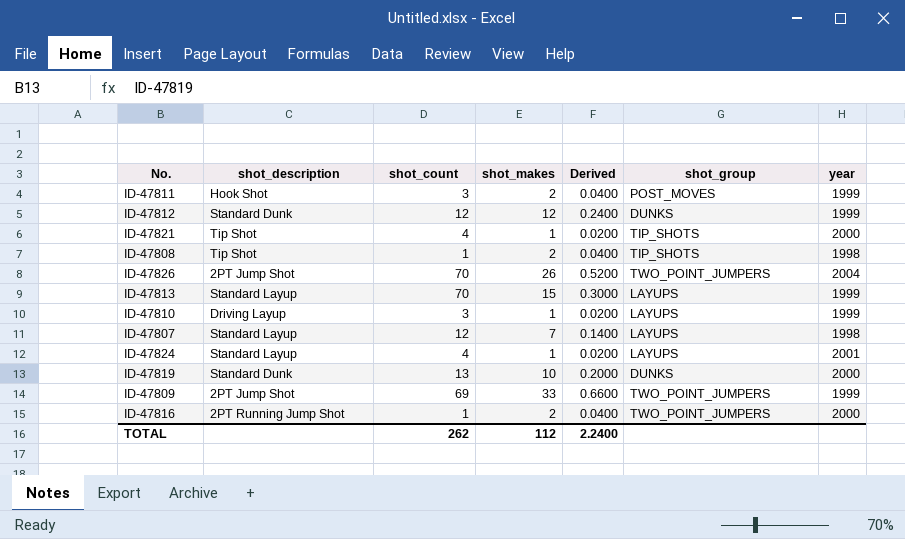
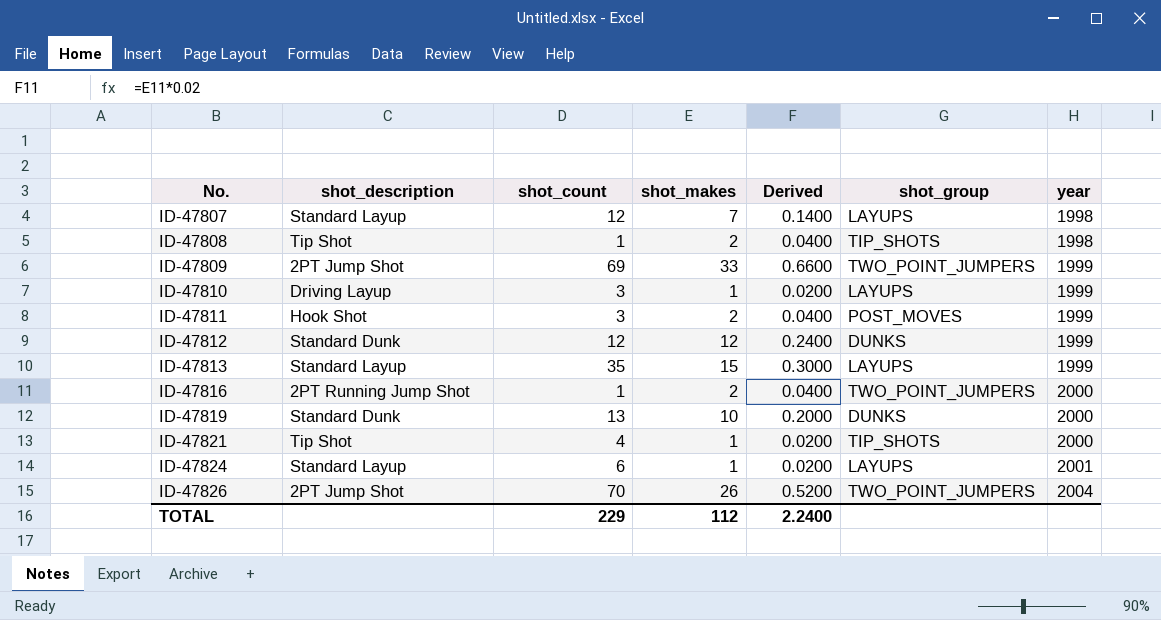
row order: none -> No. ascending
ID-47813 | shot_count: 70 -> 35
ID-47824 | shot_count: 4 -> 6
TOTAL | shot_count: 262 -> 229

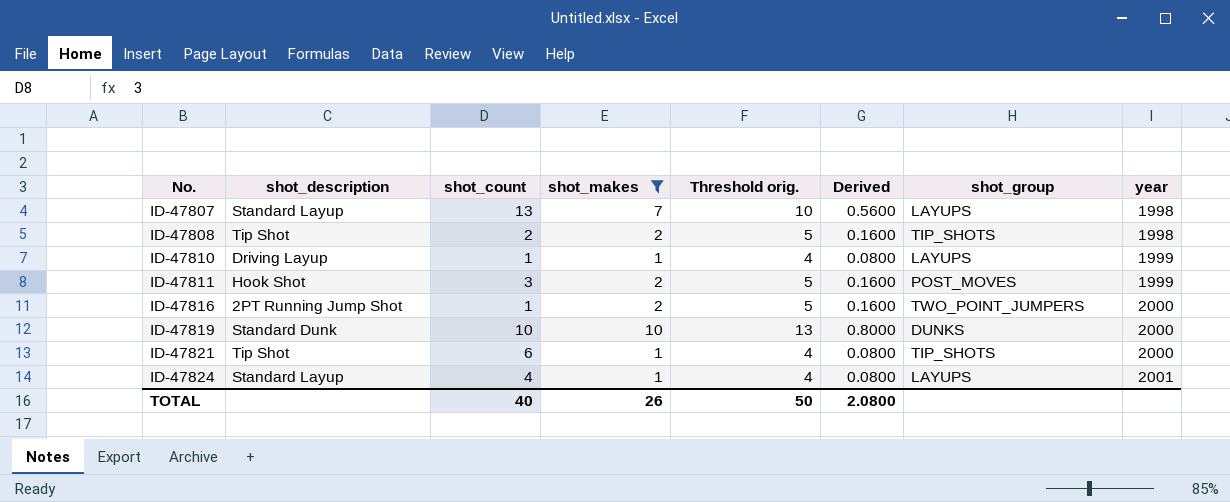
filter: none -> shot_makes <= 10
column Threshold orig. | formula: none -> [shot_makes] + 3
column Derived | formula: [shot_makes] * 0.02 -> [shot_makes] * 0.08
ID-47807 | shot_count: 12 -> 13
ID-47808 | shot_count: 1 -> 2
ID-47810 | shot_count: 3 -> 1
ID-47819 | shot_count: 13 -> 10
ID-47821 | shot_count: 4 -> 6
ID-47824 | shot_count: 6 -> 4
TOTAL | shot_count: 229 -> 40
TOTAL | shot_makes: 112 -> 26
TOTAL | Derived: 2.2400 -> 2.0800

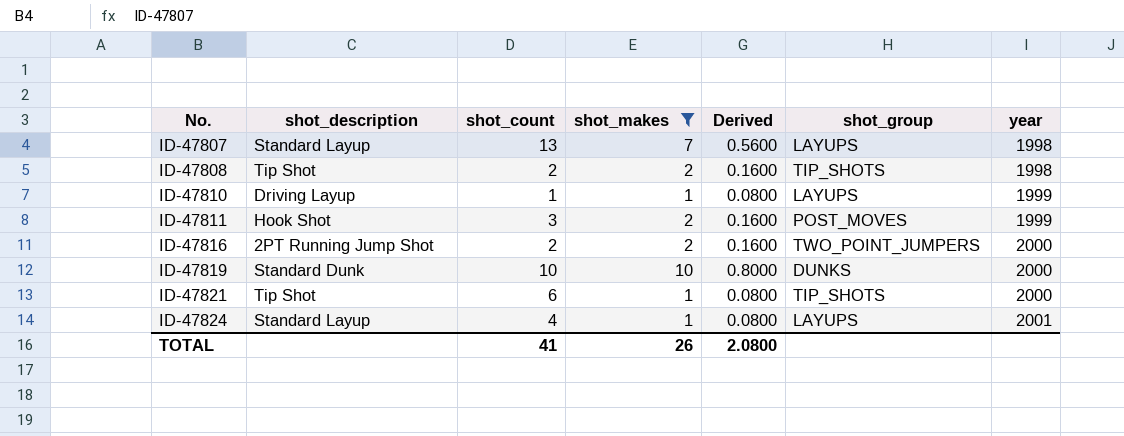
column Threshold orig. | formula: [shot_makes] + 3 -> none
ID-47816 | shot_count: 1 -> 2
TOTAL | shot_count: 40 -> 41

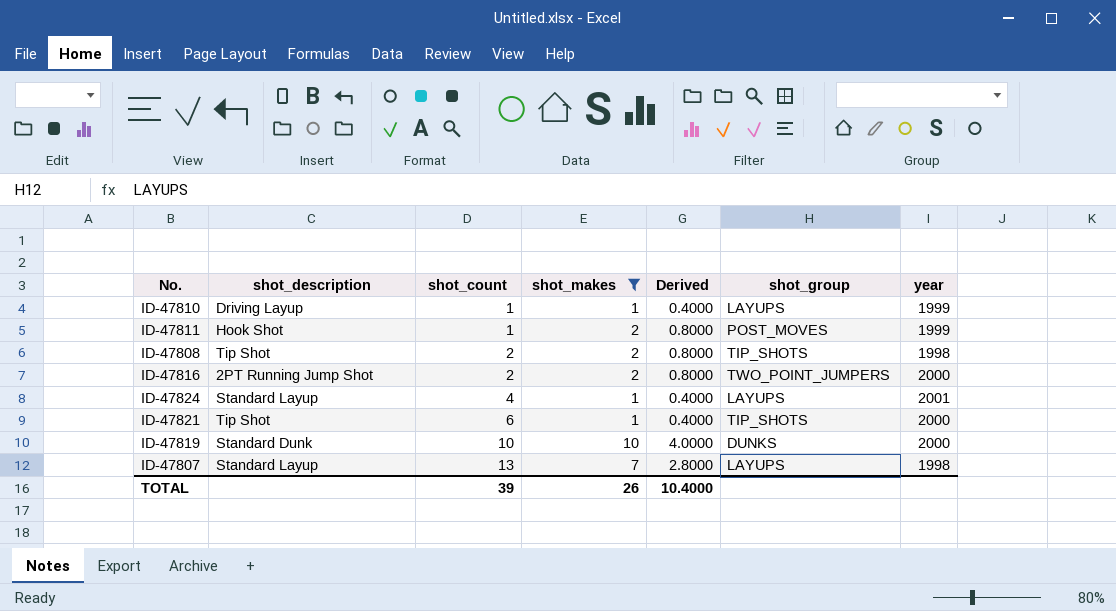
row order: No. ascending -> shot_count ascending
column Derived | formula: [shot_makes] * 0.08 -> [shot_makes] * 0.4
ID-47811 | shot_count: 3 -> 1
TOTAL | shot_count: 41 -> 39
TOTAL | Derived: 2.0800 -> 10.4000

